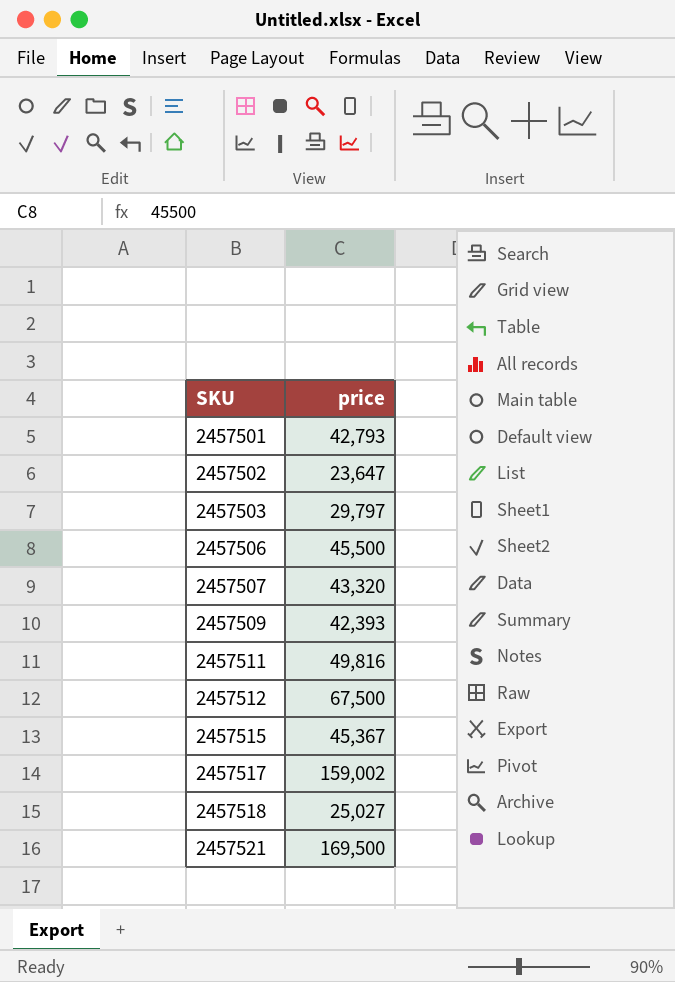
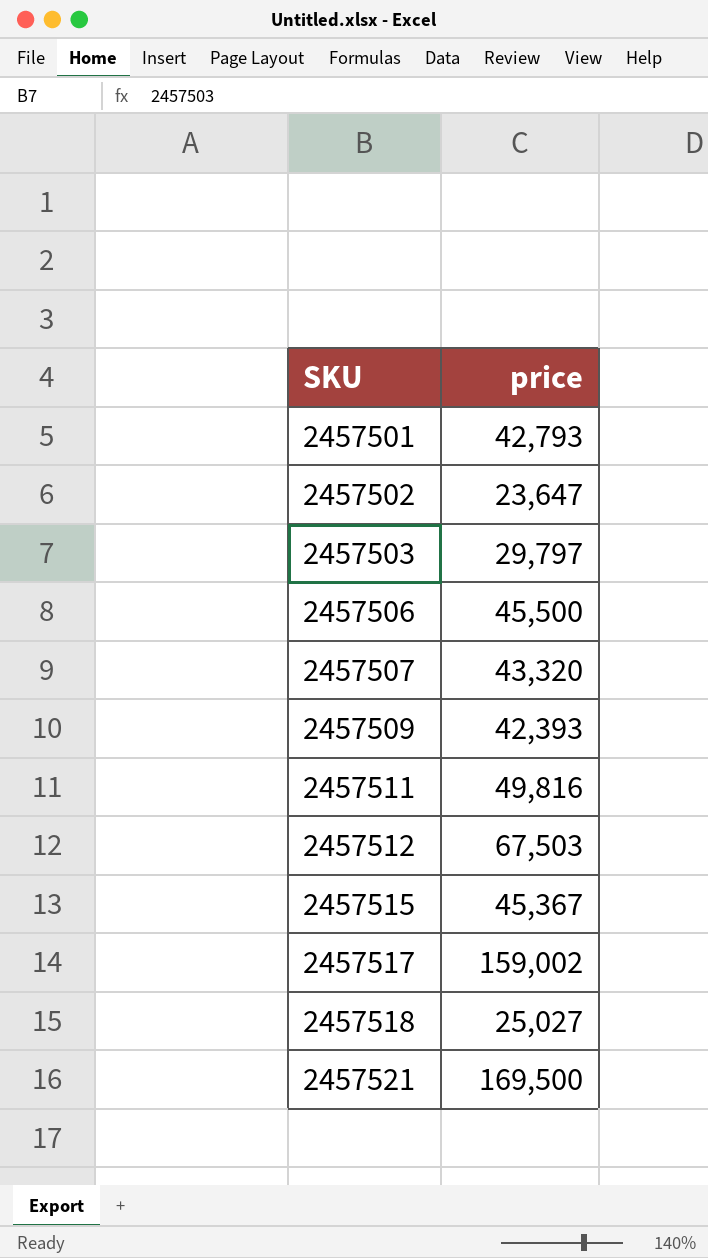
2457512 | price: 67,500 -> 67,503

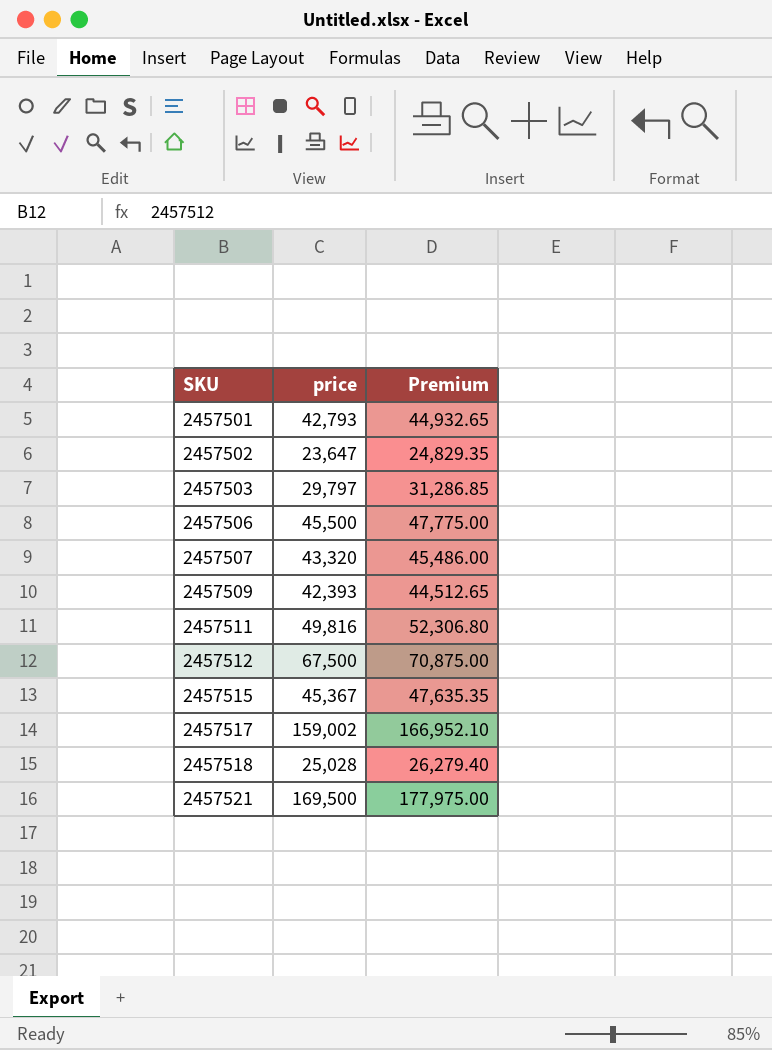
column Premium | formula: none -> [price] * 1.05
2457512 | price: 67,503 -> 67,500
2457518 | price: 25,027 -> 25,028

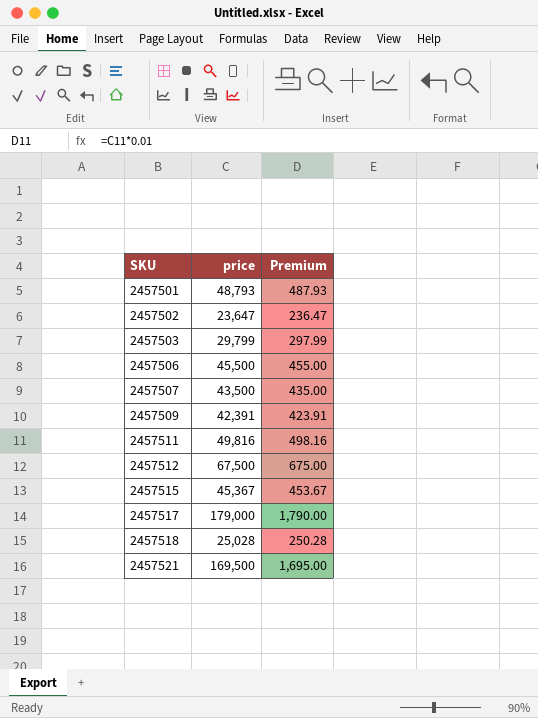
column Premium | formula: [price] * 1.05 -> [price] * 0.01
2457501 | price: 42,793 -> 48,793
2457503 | price: 29,797 -> 29,799
2457507 | price: 43,320 -> 43,500
2457509 | price: 42,393 -> 42,391
2457517 | price: 159,002 -> 179,000

